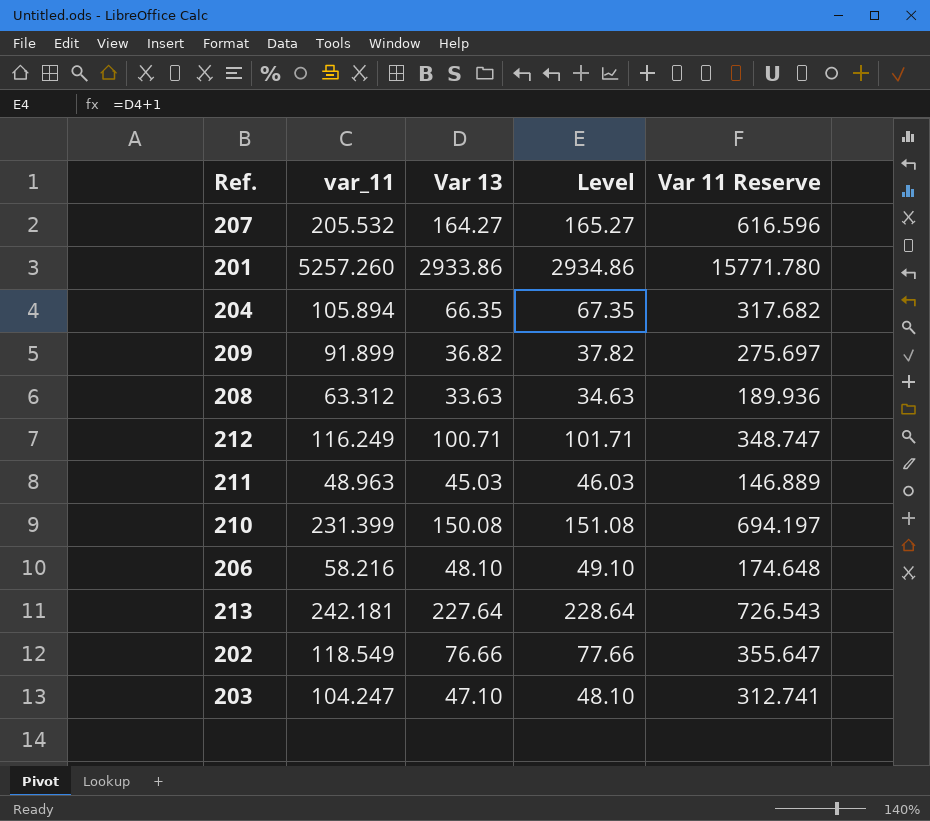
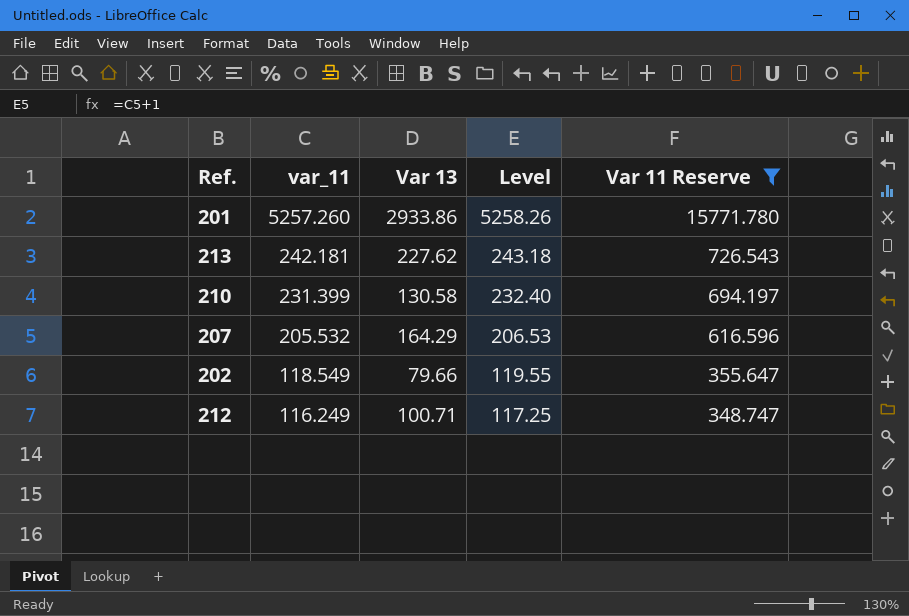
filter: none -> Var 11 Reserve >= 348.747
row order: none -> var_11 descending
column Level | formula: [Var 13] + 1 -> [var_11] + 1
213 | Var 13: 227.64 -> 227.62
210 | Var 13: 150.08 -> 130.58
207 | Var 13: 164.27 -> 164.29
202 | Var 13: 76.66 -> 79.66

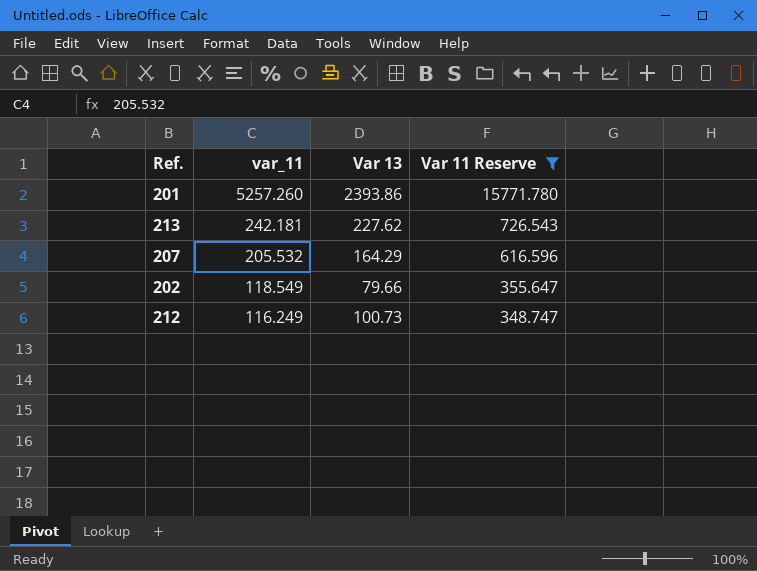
column Level | formula: [var_11] + 1 -> none
row 210: 231.399 | 130.58 | 232.40 | 694.197 -> none
201 | Var 13: 2933.86 -> 2393.86
212 | Var 13: 100.71 -> 100.73

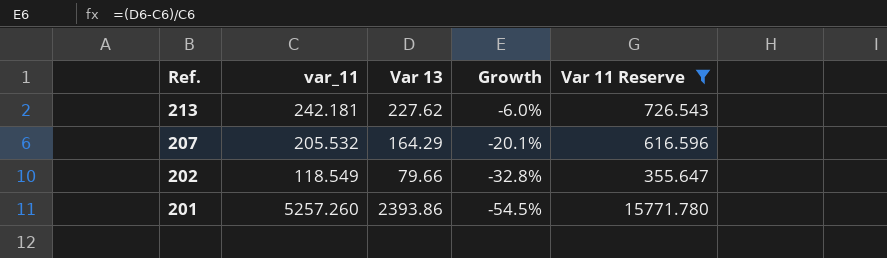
row order: var_11 descending -> Ref. descending
column Growth | formula: none -> ([Var 13] - [var_11]) / [var_11]
row 212: 116.249 | 100.73 | 348.747 -> none

